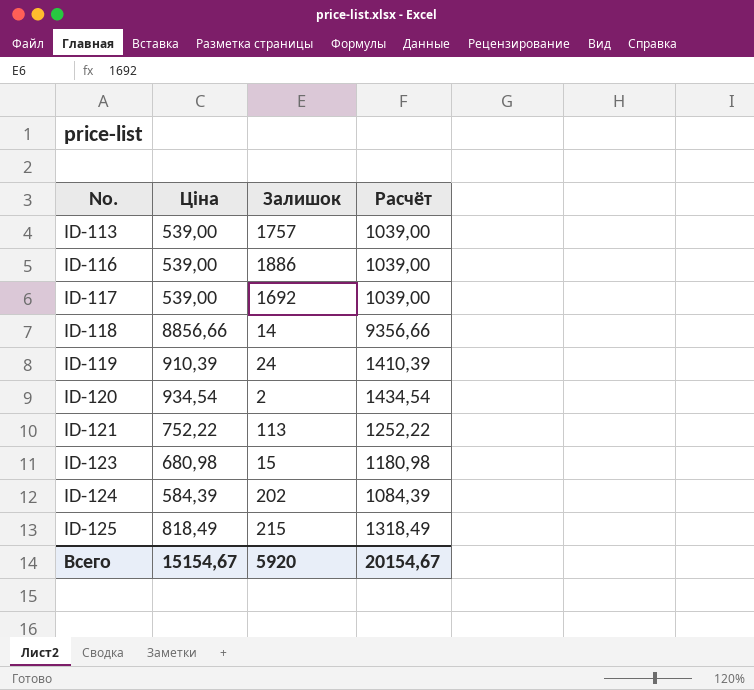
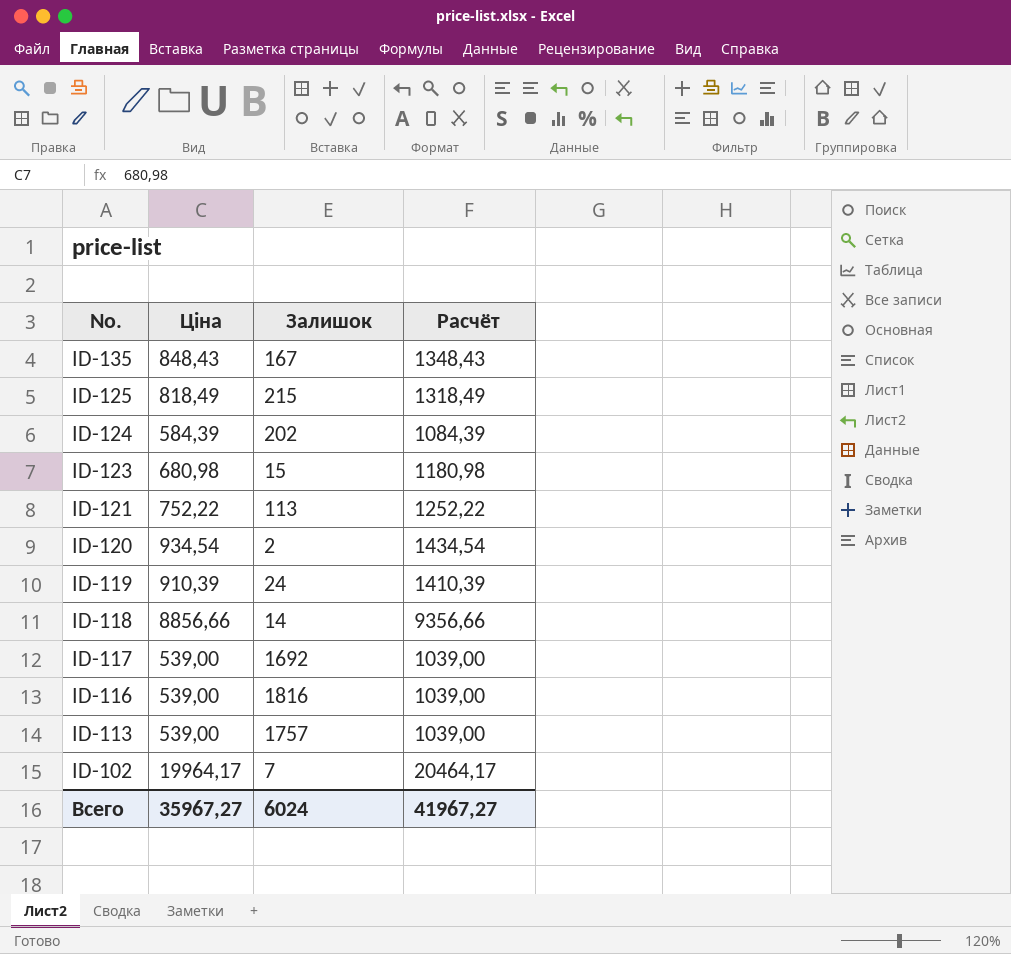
row order: No. ascending -> No. descending
row ID-135: none -> 848,43 | 167 | 1348,43
ID-116 | Залишок: 1886 -> 1816
row ID-102: none -> 19964,17 | 7 | 20464,17
Всего | Ціна: 15154,67 -> 35967,27
Всего | Залишок: 5920 -> 6024
Всего | Расчёт: 20154,67 -> 41967,27

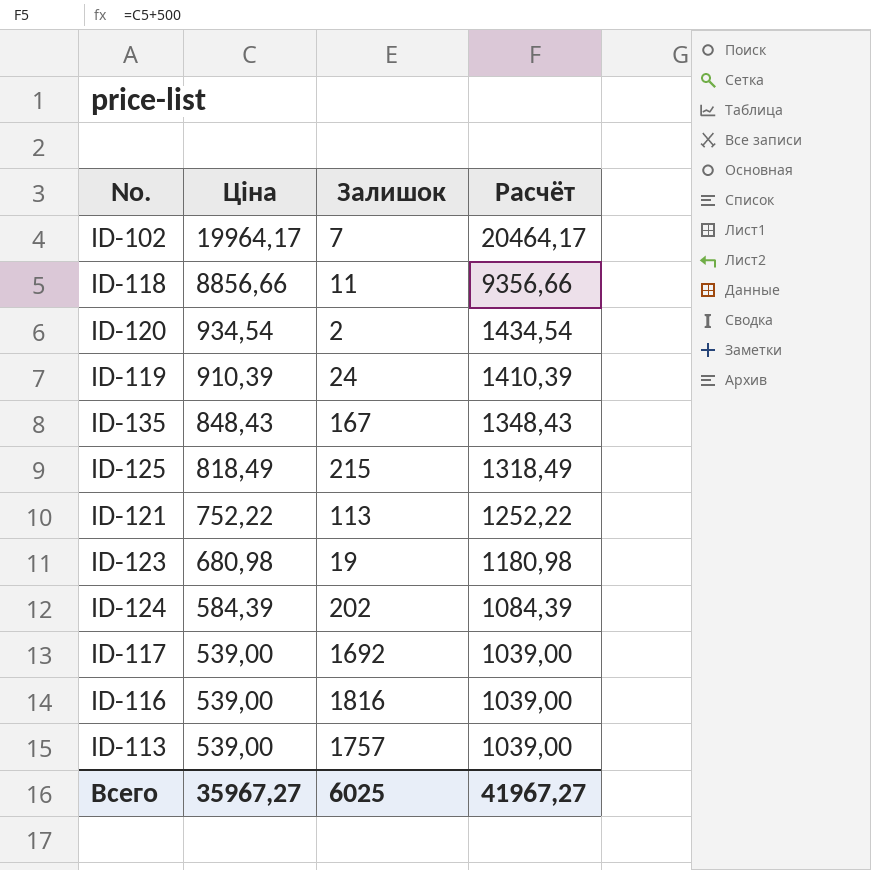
row order: No. descending -> Ціна descending
ID-118 | Залишок: 14 -> 11
ID-123 | Залишок: 15 -> 19
Всего | Залишок: 6024 -> 6025

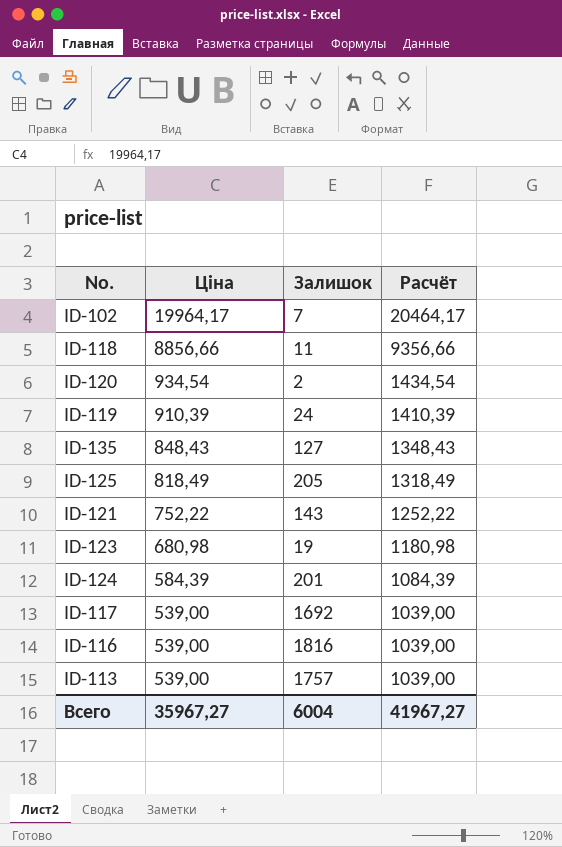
ID-135 | Залишок: 167 -> 127
ID-125 | Залишок: 215 -> 205
ID-121 | Залишок: 113 -> 143
ID-124 | Залишок: 202 -> 201
Всего | Залишок: 6025 -> 6004

